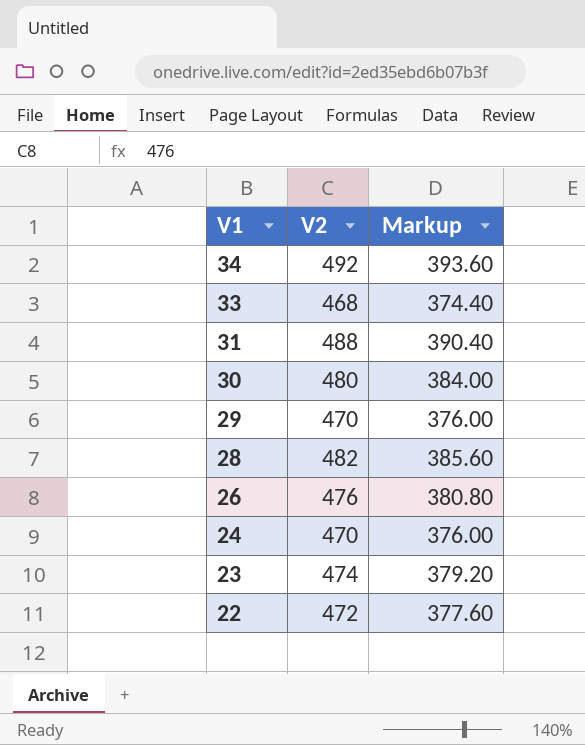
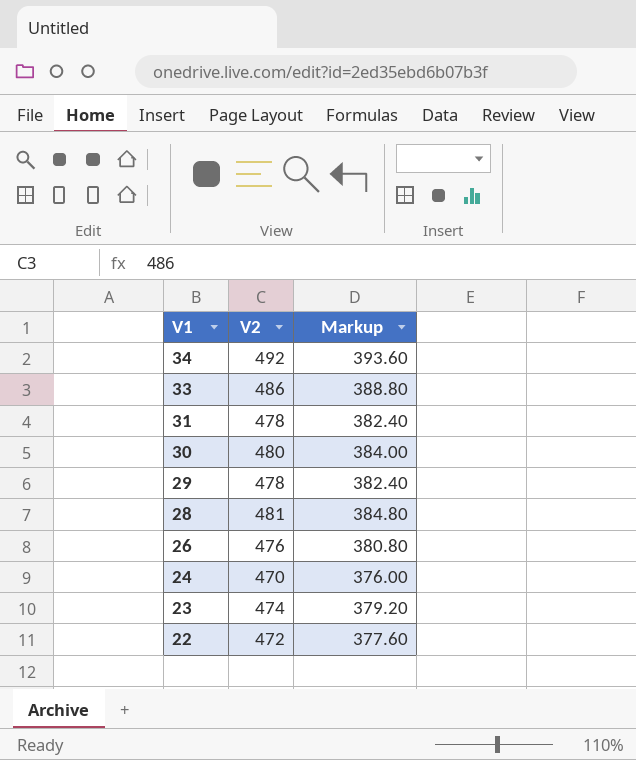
33 | V2: 468 -> 486
33 | Markup: 374.40 -> 388.80
31 | V2: 488 -> 478
31 | Markup: 390.40 -> 382.40
29 | V2: 470 -> 478
29 | Markup: 376.00 -> 382.40
28 | V2: 482 -> 481
28 | Markup: 385.60 -> 384.80

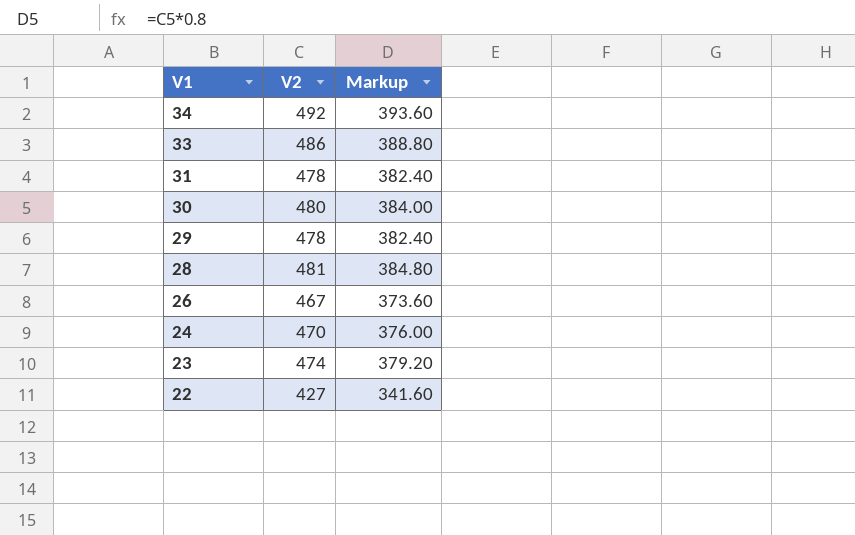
26 | V2: 476 -> 467
26 | Markup: 380.80 -> 373.60
22 | V2: 472 -> 427
22 | Markup: 377.60 -> 341.60

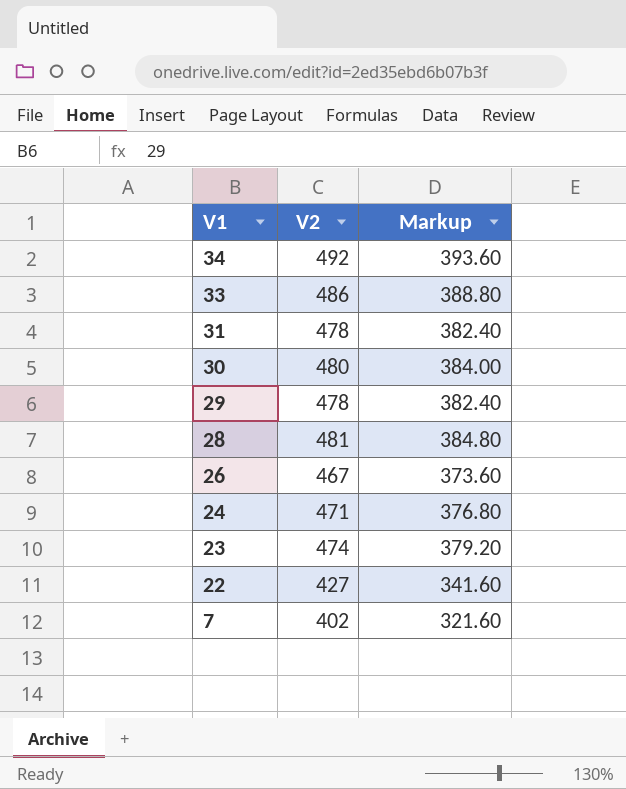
24 | V2: 470 -> 471
24 | Markup: 376.00 -> 376.80
row 7: none -> 402 | 321.60

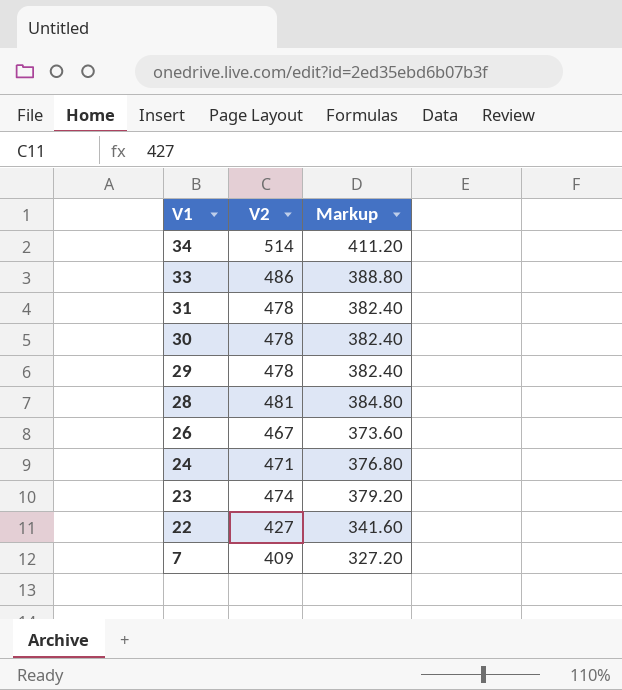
34 | V2: 492 -> 514
34 | Markup: 393.60 -> 411.20
30 | V2: 480 -> 478
30 | Markup: 384.00 -> 382.40
7 | V2: 402 -> 409
7 | Markup: 321.60 -> 327.20

